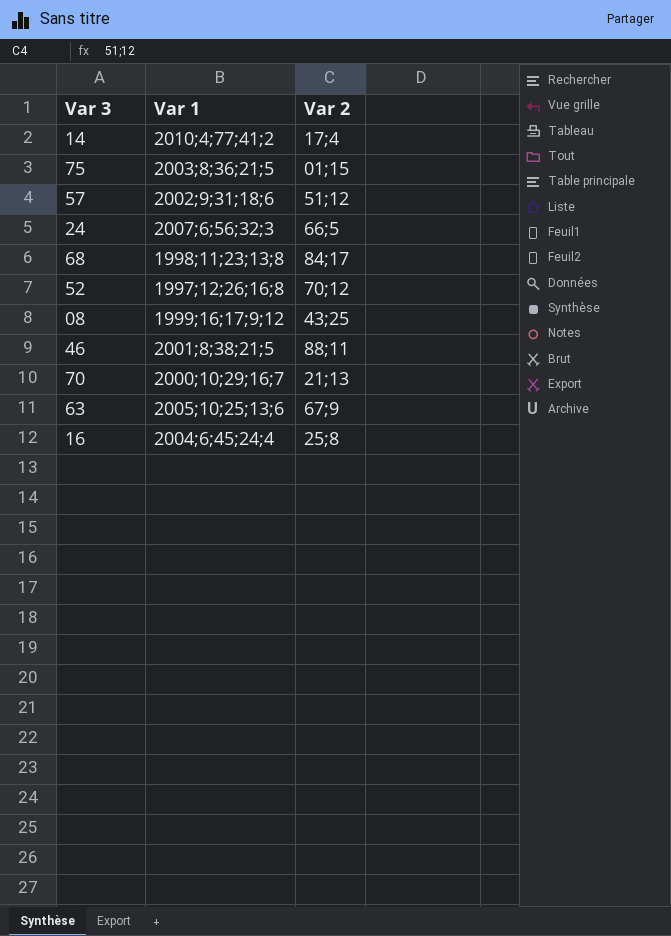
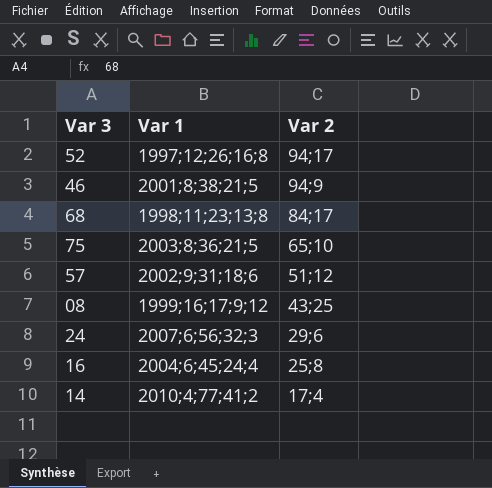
row order: none -> Var 2 descending
row 70: 2000;10;29;16;7 | 21;13 -> none
row 63: 2005;10;25;13;6 | 67;9 -> none
52 | Var 2: 70;12 -> 94;17
46 | Var 2: 88;11 -> 94;9
75 | Var 2: 01;15 -> 65;10
24 | Var 2: 66;5 -> 29;6

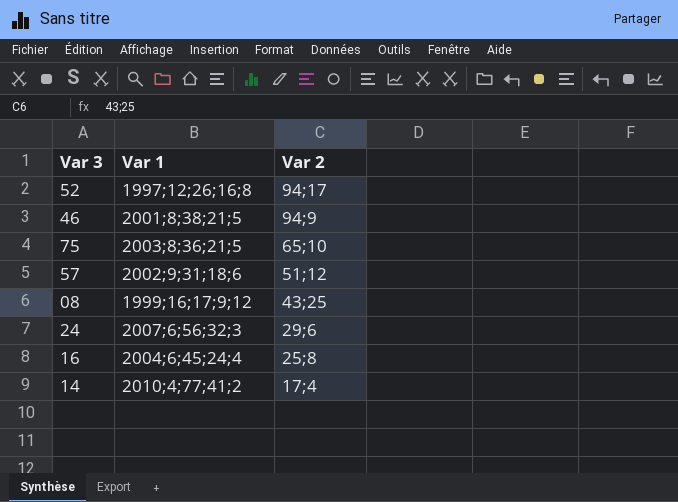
row 68: 1998;11;23;13;8 | 84;17 -> none

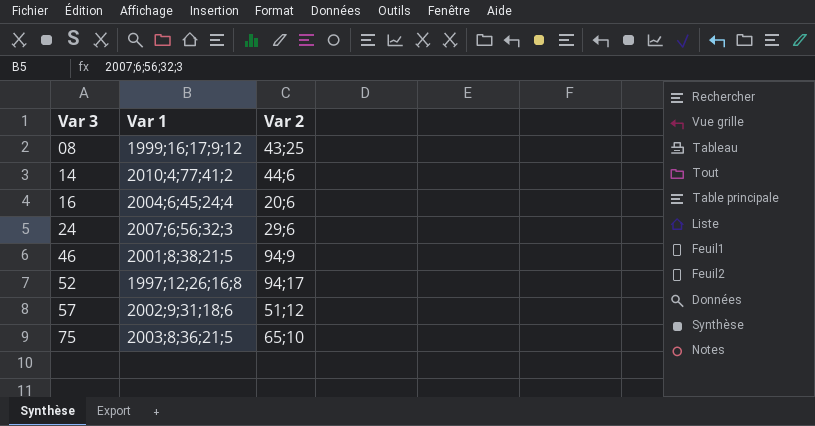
row order: Var 2 descending -> Var 3 ascending
14 | Var 2: 17;4 -> 44;6
16 | Var 2: 25;8 -> 20;6

